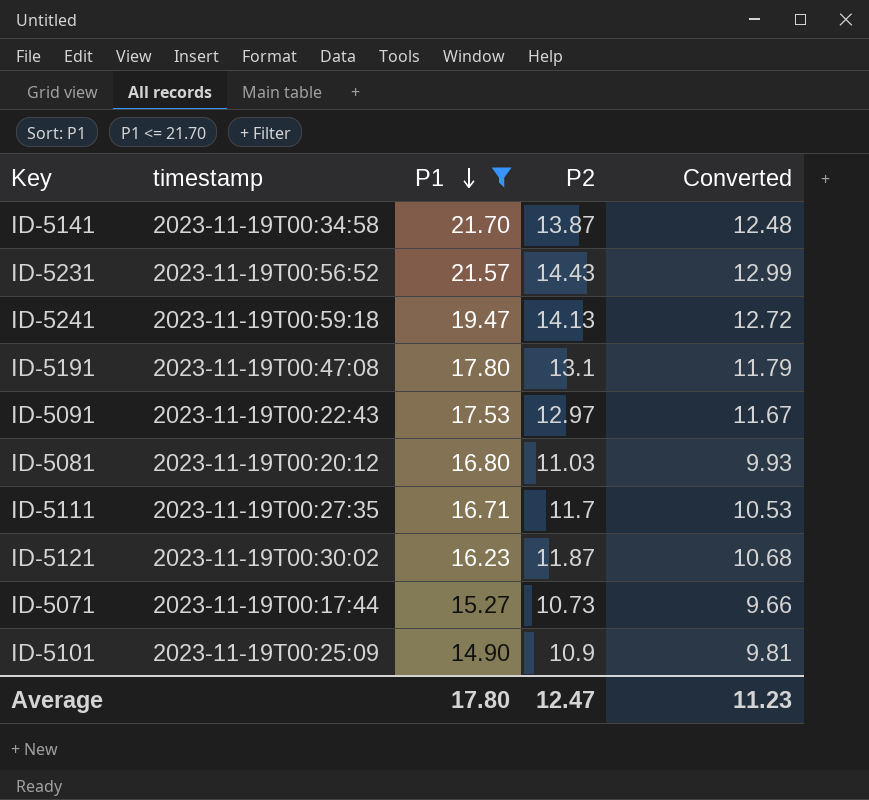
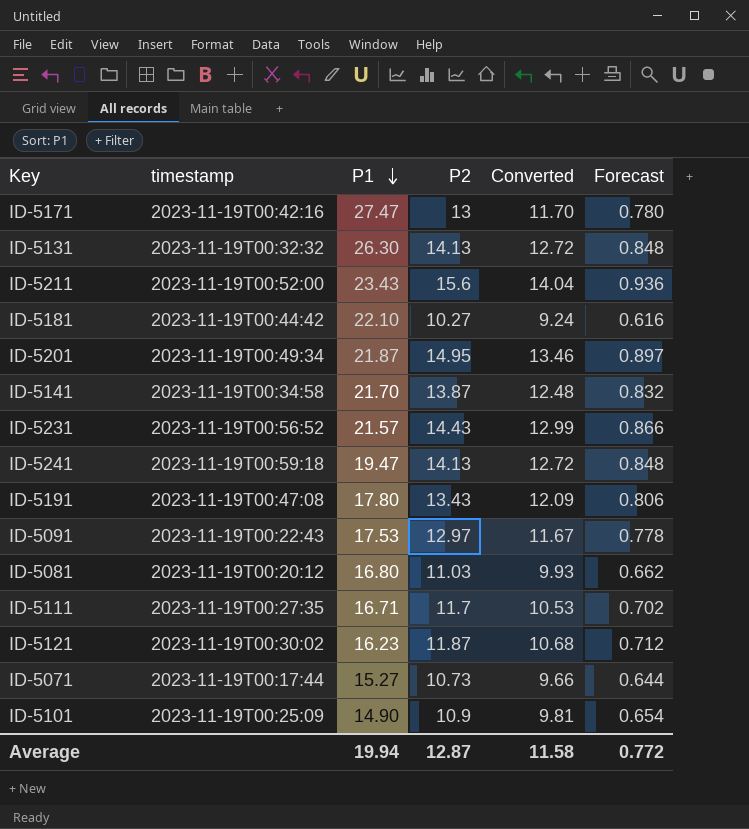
filter: P1 <= 21.70 -> none
column Forecast | formula: none -> [P2] * 0.06
ID-5191 | P2: 13.1 -> 13.43
ID-5191 | Converted: 11.79 -> 12.09
Average | P1: 17.80 -> 19.94
Average | P2: 12.47 -> 12.87
Average | Converted: 11.23 -> 11.58

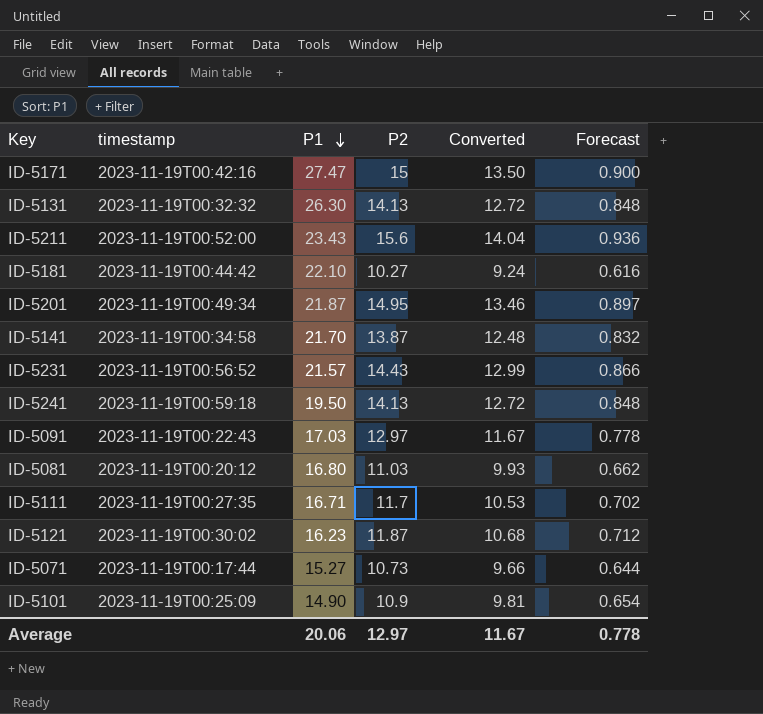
row ID-5191: 2023-11-19T00:47:08 | 17.80 | 13.43 | 12.09 | 0.806 -> none
ID-5171 | P2: 13 -> 15
ID-5171 | Converted: 11.70 -> 13.50
ID-5171 | Forecast: 0.780 -> 0.900
ID-5241 | P1: 19.47 -> 19.50
ID-5091 | P1: 17.53 -> 17.03
Average | P1: 19.94 -> 20.06
Average | P2: 12.87 -> 12.97
Average | Converted: 11.58 -> 11.67
Average | Forecast: 0.772 -> 0.778

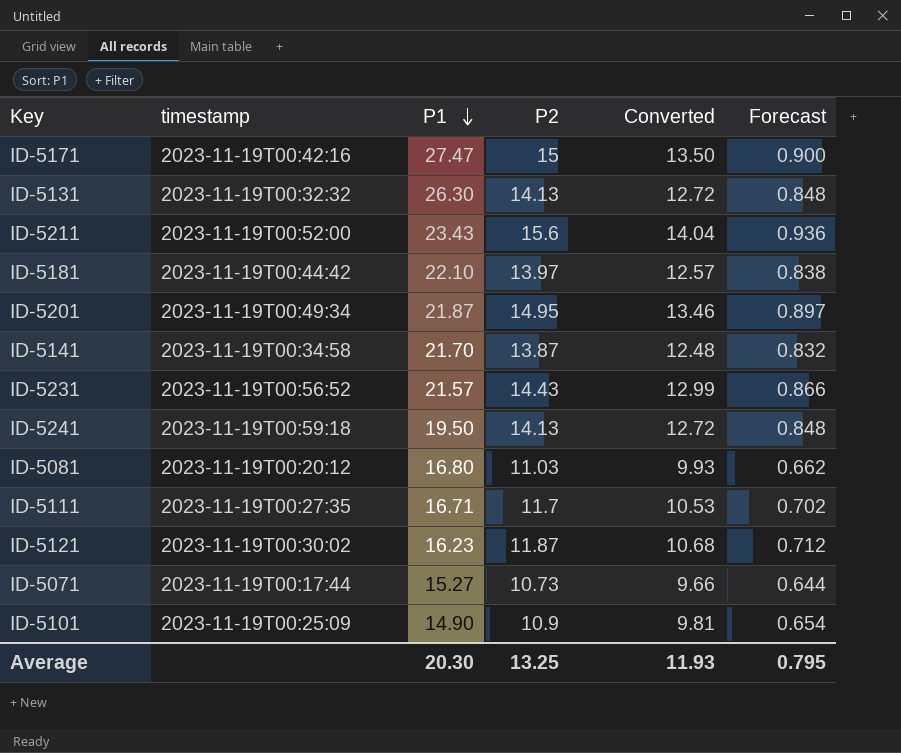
row ID-5091: 2023-11-19T00:22:43 | 17.03 | 12.97 | 11.67 | 0.778 -> none
ID-5181 | P2: 10.27 -> 13.97
ID-5181 | Converted: 9.24 -> 12.57
ID-5181 | Forecast: 0.616 -> 0.838
Average | P1: 20.06 -> 20.30
Average | P2: 12.97 -> 13.25
Average | Converted: 11.67 -> 11.93
Average | Forecast: 0.778 -> 0.795

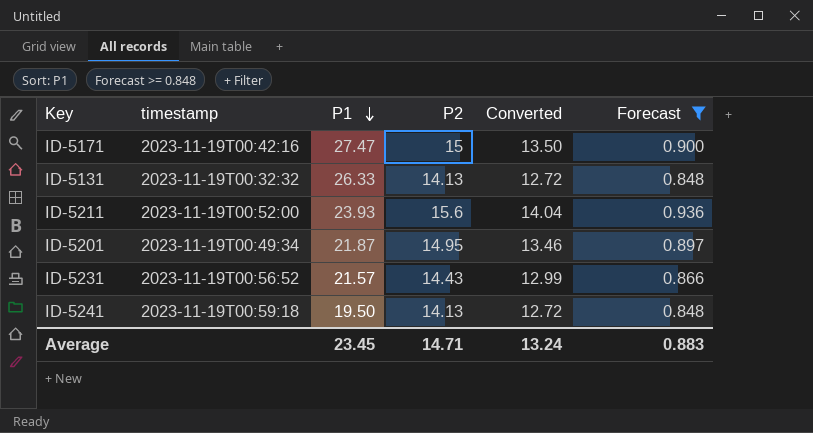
filter: none -> Forecast >= 0.848
ID-5131 | P1: 26.30 -> 26.33
ID-5211 | P1: 23.43 -> 23.93
Average | P1: 20.30 -> 23.45
Average | P2: 13.25 -> 14.71
Average | Converted: 11.93 -> 13.24
Average | Forecast: 0.795 -> 0.883

